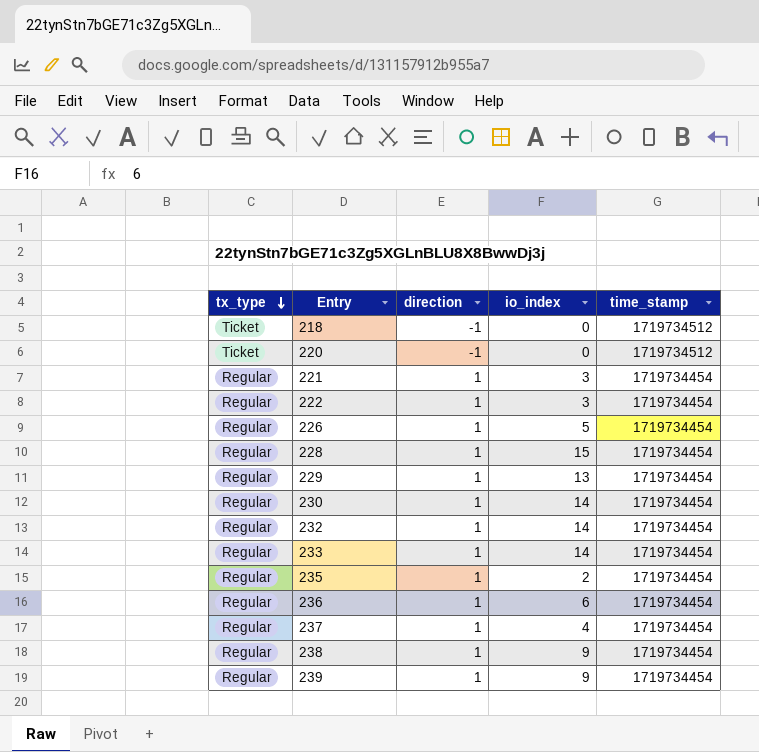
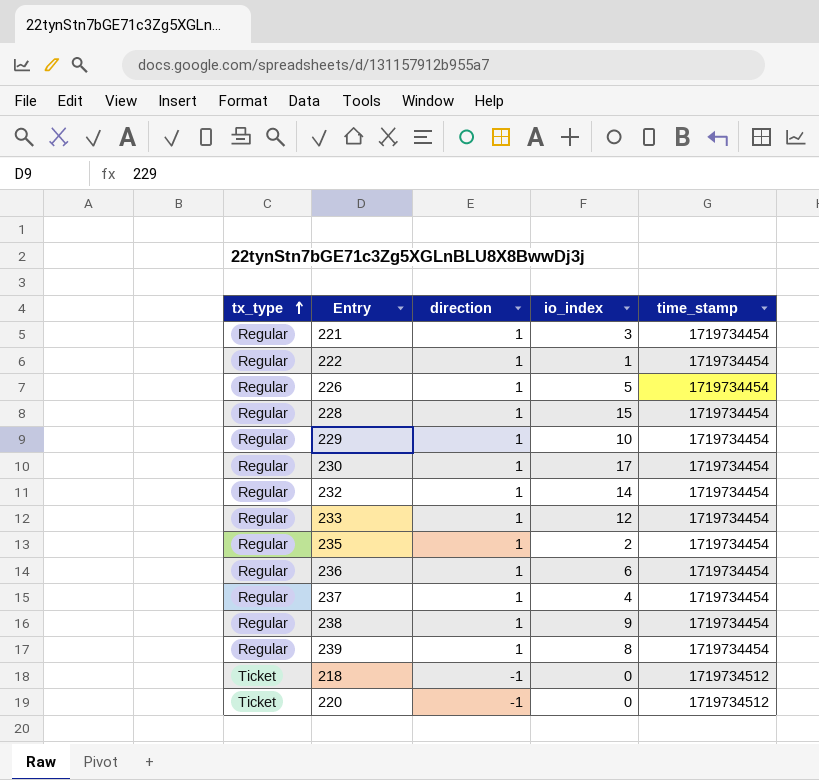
row order: tx_type descending -> tx_type ascending
222 | io_index: 3 -> 1
229 | io_index: 13 -> 10
230 | io_index: 14 -> 17
233 | io_index: 14 -> 12
239 | io_index: 9 -> 8

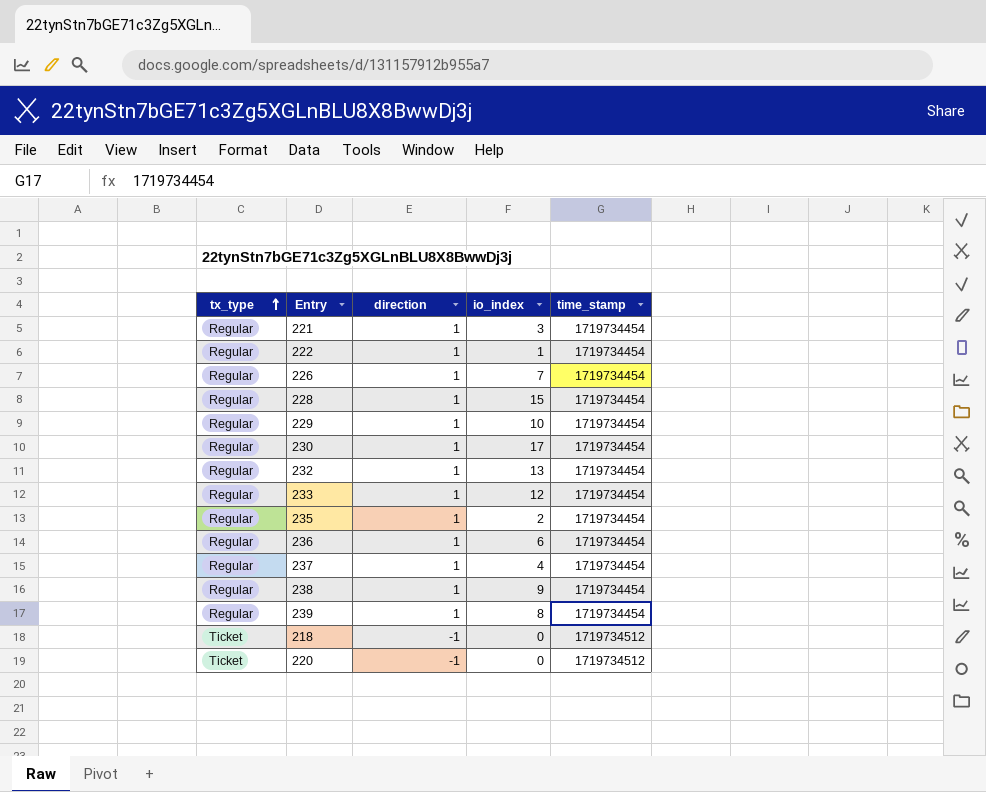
226 | io_index: 5 -> 7
232 | io_index: 14 -> 13

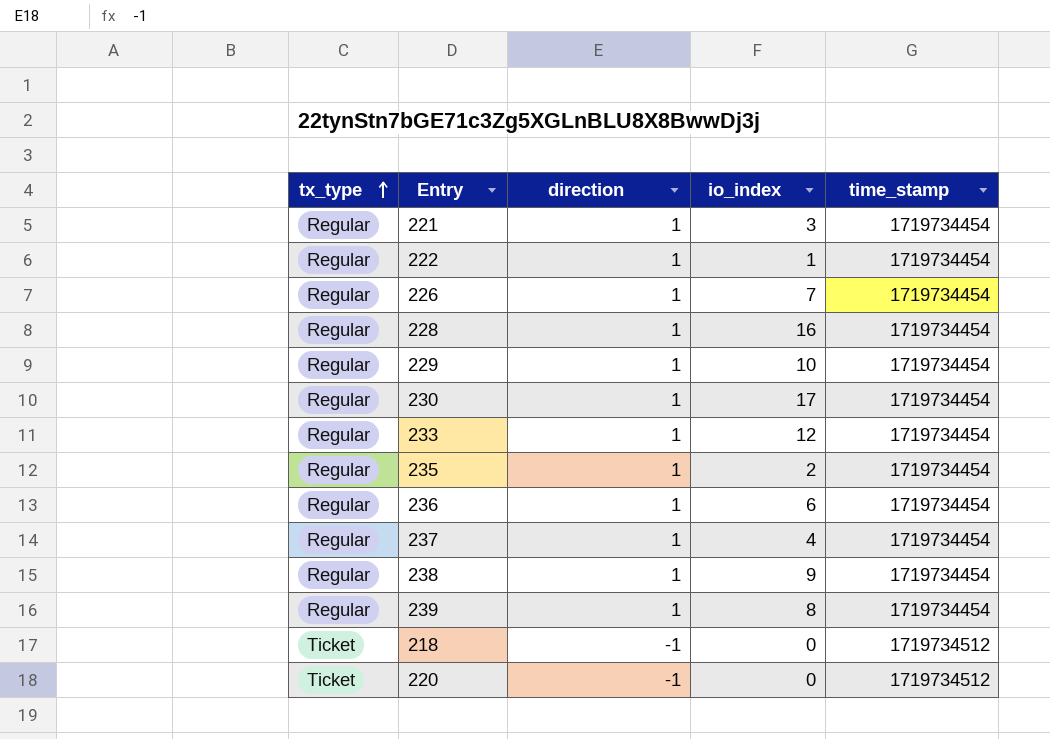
row 232: Regular | 1 | 13 | 1719734454 -> none
228 | io_index: 15 -> 16

